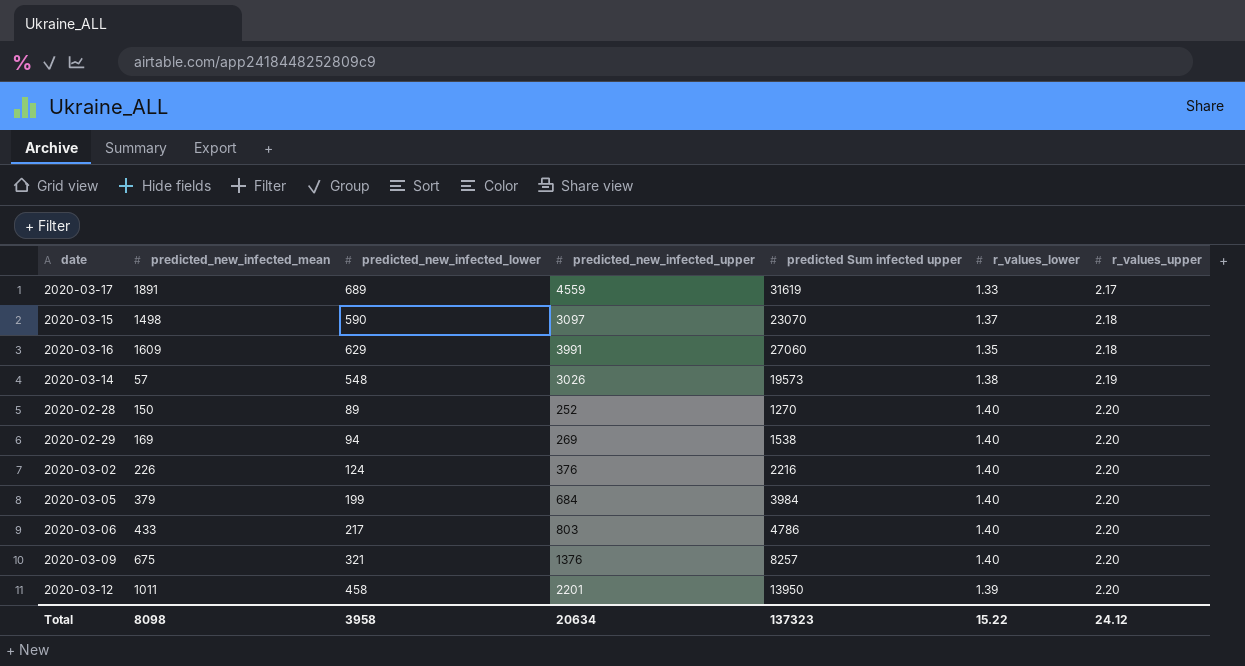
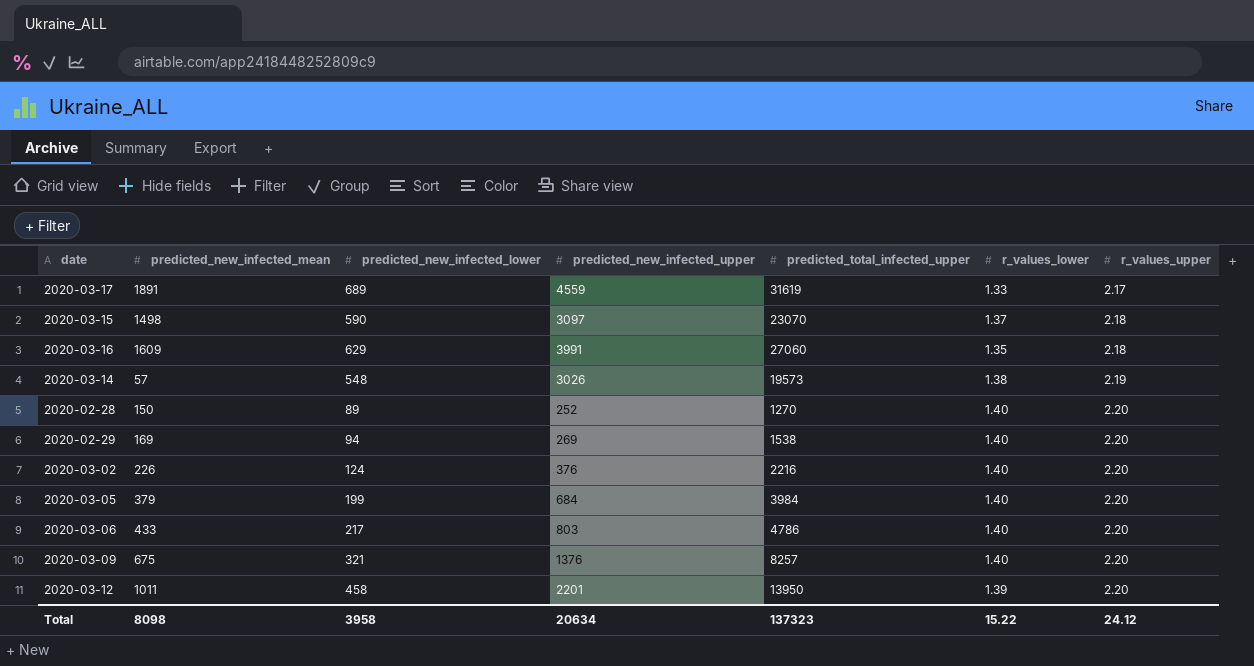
column name: predicted Sum infected upper -> predicted_total_infected_upper

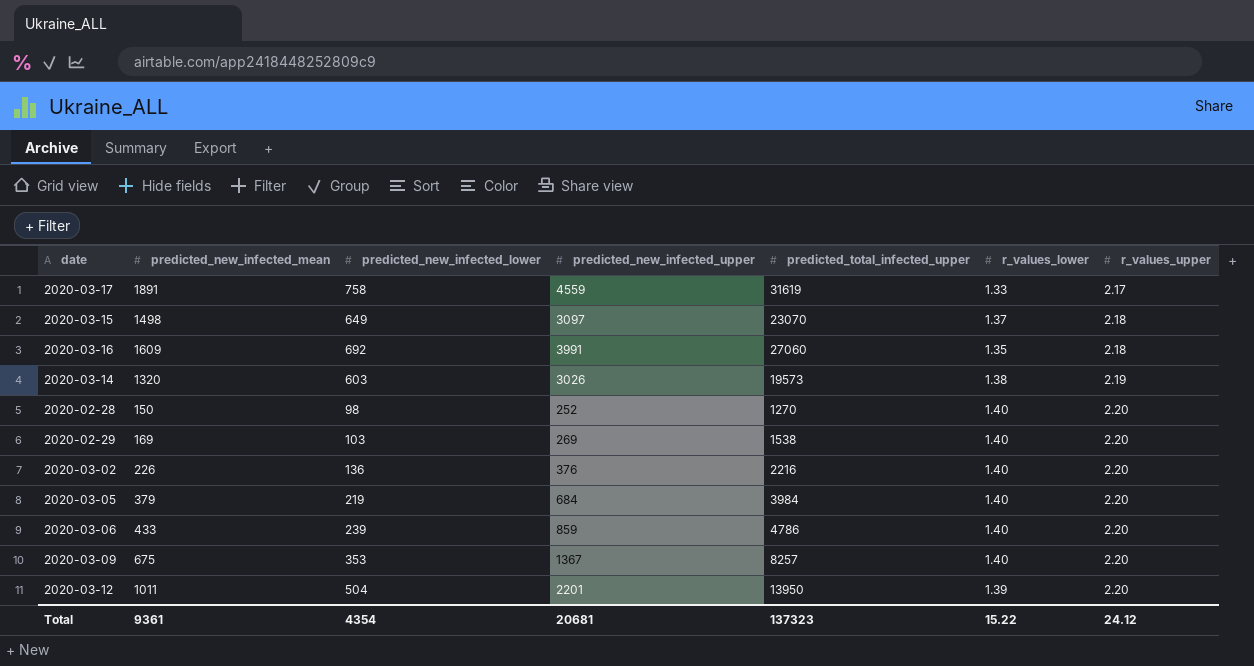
2020-03-17 | predicted_new_infected_lower: 689 -> 758
2020-03-15 | predicted_new_infected_lower: 590 -> 649
2020-03-16 | predicted_new_infected_lower: 629 -> 692
2020-03-14 | predicted_new_infected_mean: 57 -> 1320
2020-03-14 | predicted_new_infected_lower: 548 -> 603
2020-02-28 | predicted_new_infected_lower: 89 -> 98
2020-02-29 | predicted_new_infected_lower: 94 -> 103
2020-03-02 | predicted_new_infected_lower: 124 -> 136
2020-03-05 | predicted_new_infected_lower: 199 -> 219
2020-03-06 | predicted_new_infected_lower: 217 -> 239
2020-03-06 | predicted_new_infected_upper: 803 -> 859
2020-03-09 | predicted_new_infected_lower: 321 -> 353
2020-03-09 | predicted_new_infected_upper: 1376 -> 1367
2020-03-12 | predicted_new_infected_lower: 458 -> 504
Total | predicted_new_infected_mean: 8098 -> 9361
Total | predicted_new_infected_lower: 3958 -> 4354
Total | predicted_new_infected_upper: 20634 -> 20681

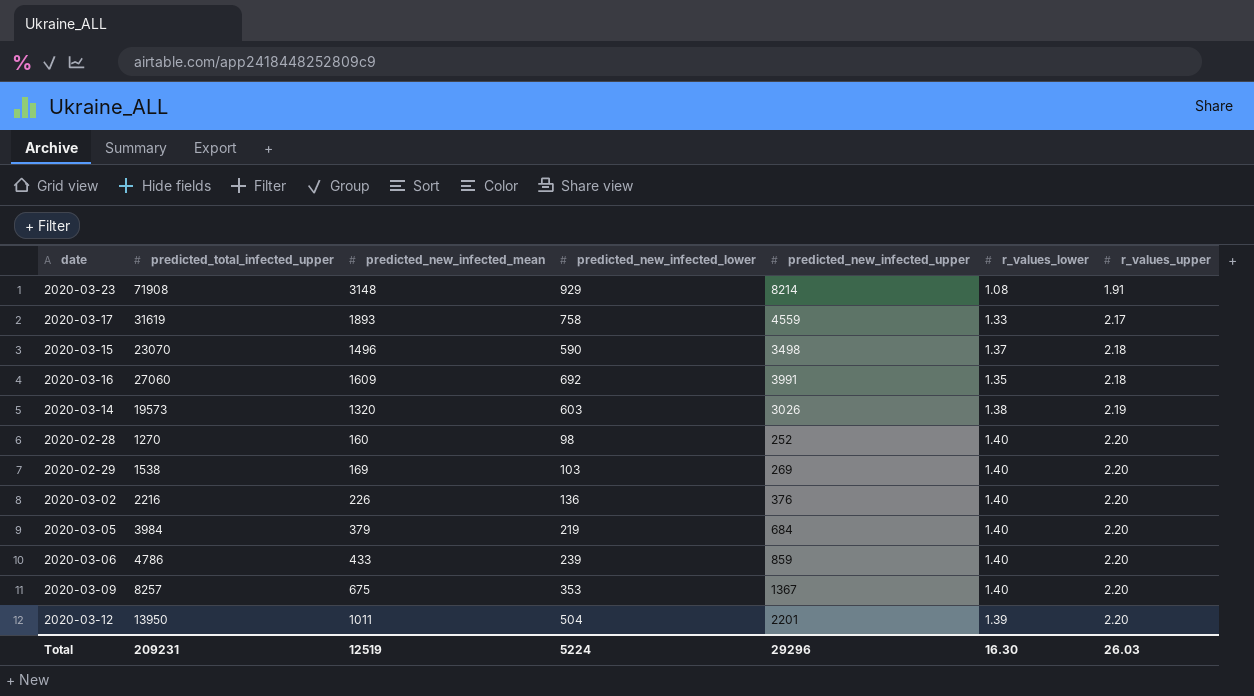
column predicted_total_infected_upper | position: 5 -> 2
row 2020-03-23: none -> 71908 | 3148 | 929 | 8214 | 1.08 | 1.91
2020-03-17 | predicted_new_infected_mean: 1891 -> 1893
2020-03-15 | predicted_new_infected_mean: 1498 -> 1496
2020-03-15 | predicted_new_infected_lower: 649 -> 590
2020-03-15 | predicted_new_infected_upper: 3097 -> 3498
2020-02-28 | predicted_new_infected_mean: 150 -> 160
Total | predicted_total_infected_upper: 137323 -> 209231
Total | predicted_new_infected_mean: 9361 -> 12519
Total | predicted_new_infected_lower: 4354 -> 5224
Total | predicted_new_infected_upper: 20681 -> 29296
Total | r_values_lower: 15.22 -> 16.30
Total | r_values_upper: 24.12 -> 26.03

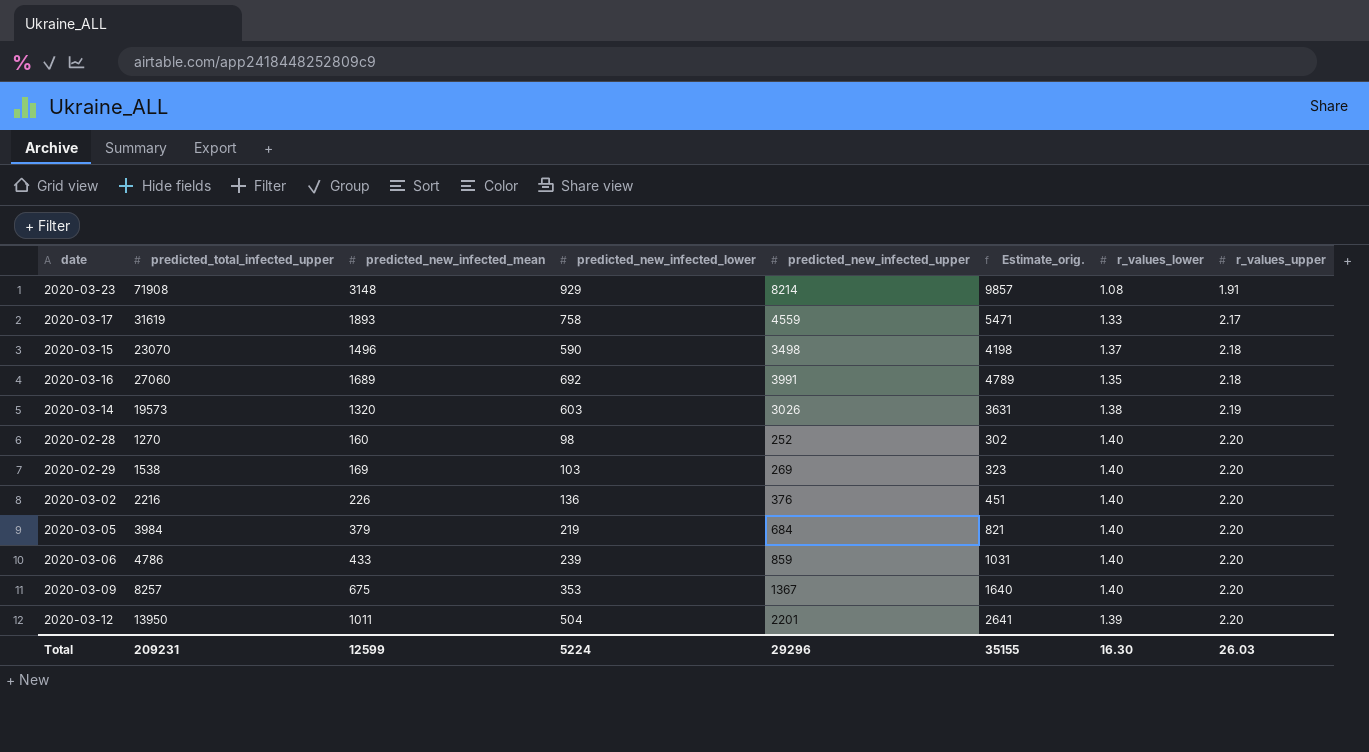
column Estimate_orig. | formula: none -> [predicted_new_infected_upper] * 1.2
2020-03-16 | predicted_new_infected_mean: 1609 -> 1689
Total | predicted_new_infected_mean: 12519 -> 12599

